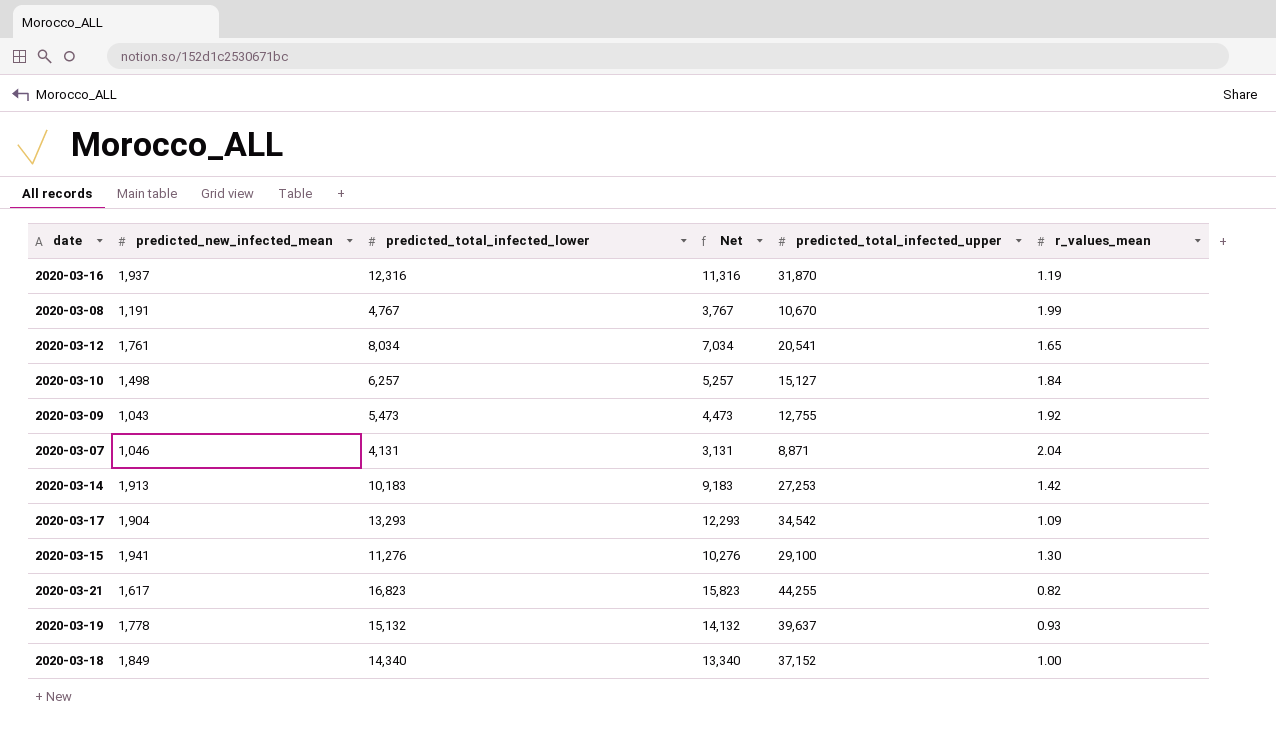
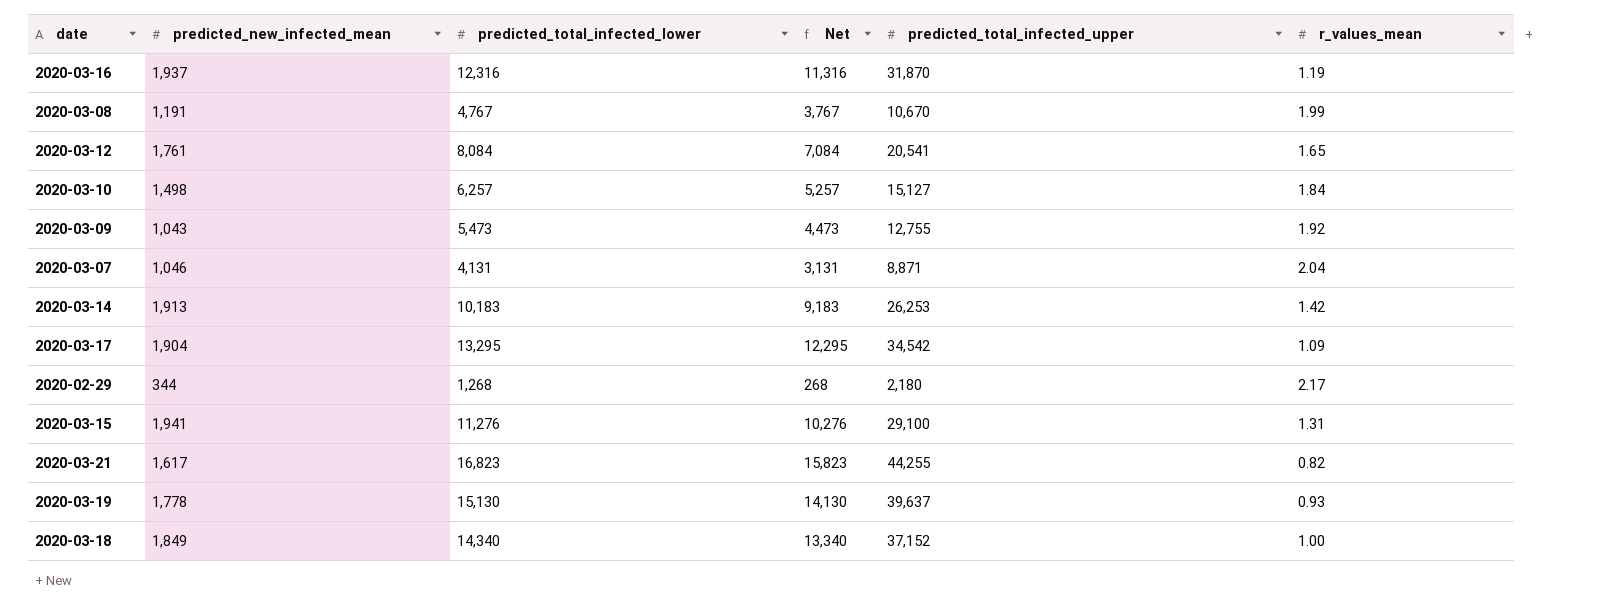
2020-03-12 | predicted_total_infected_lower: 8,034 -> 8,084
2020-03-12 | Net: 7,034 -> 7,084
2020-03-14 | predicted_total_infected_upper: 27,253 -> 26,253
2020-03-17 | predicted_total_infected_lower: 13,293 -> 13,295
2020-03-17 | Net: 12,293 -> 12,295
row 2020-02-29: none -> 344 | 1,268 | 268 | 2,180 | 2.17
2020-03-15 | r_values_mean: 1.30 -> 1.31
2020-03-19 | predicted_total_infected_lower: 15,132 -> 15,130
2020-03-19 | Net: 14,132 -> 14,130

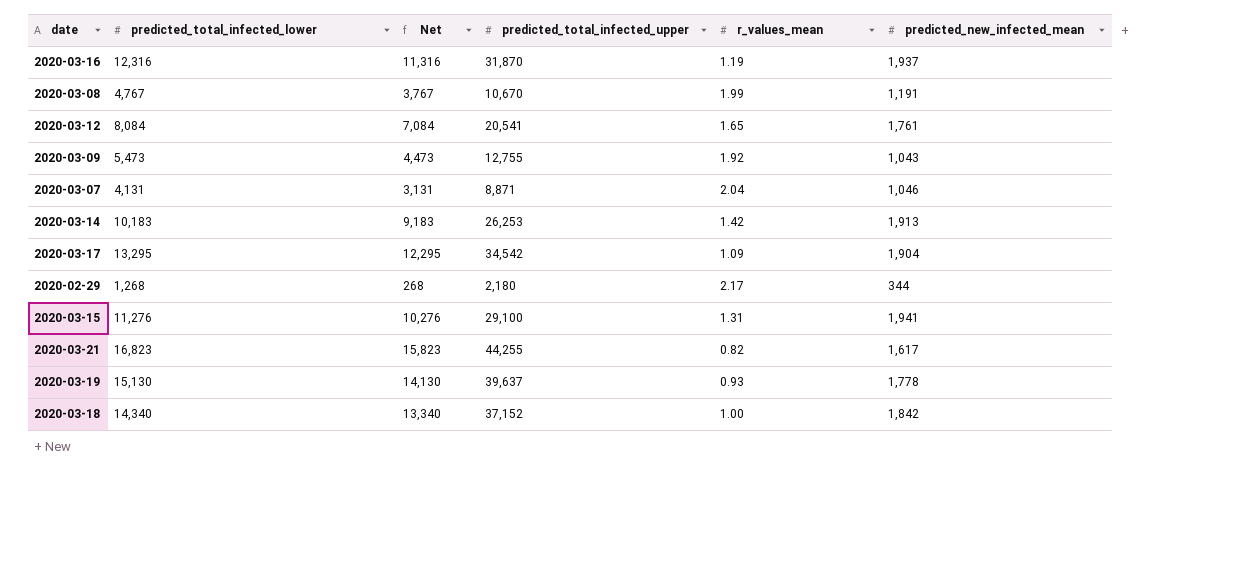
column predicted_new_infected_mean | position: 2 -> 6
row 2020-03-10: 1,498 | 6,257 | 5,257 | 15,127 | 1.84 -> none
2020-03-18 | predicted_new_infected_mean: 1,849 -> 1,842

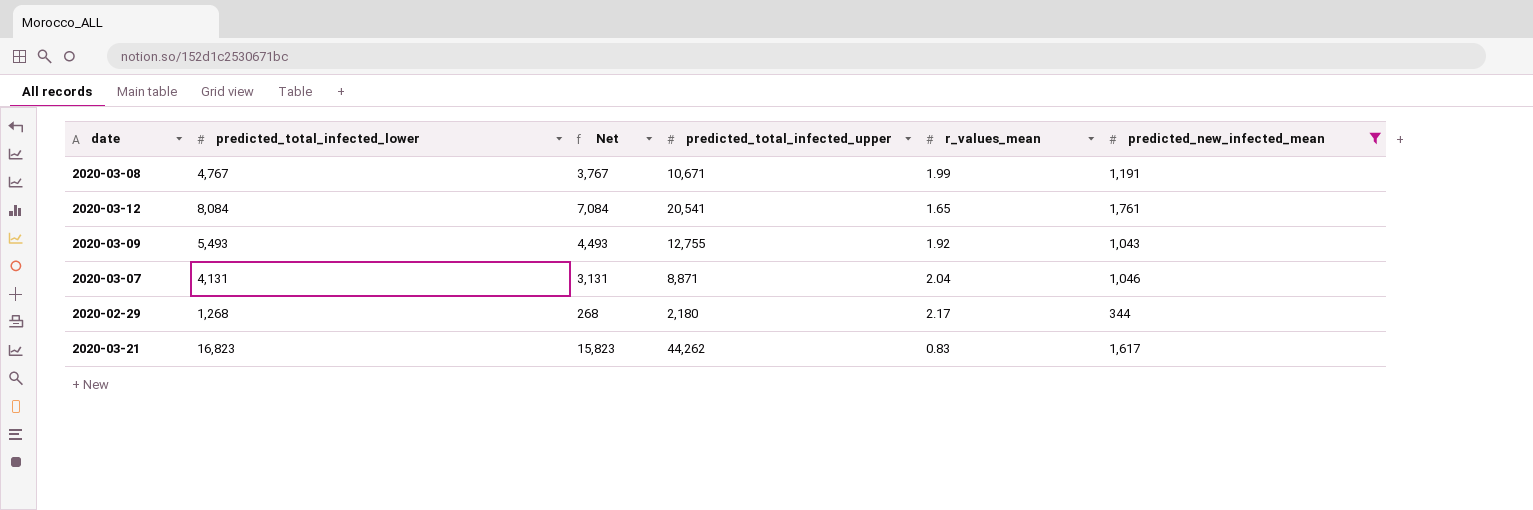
filter: none -> predicted_new_infected_mean <= 1,761
2020-03-08 | predicted_total_infected_upper: 10,670 -> 10,671
2020-03-09 | predicted_total_infected_lower: 5,473 -> 5,493
2020-03-09 | Net: 4,473 -> 4,493
2020-03-21 | predicted_total_infected_upper: 44,255 -> 44,262
2020-03-21 | r_values_mean: 0.82 -> 0.83

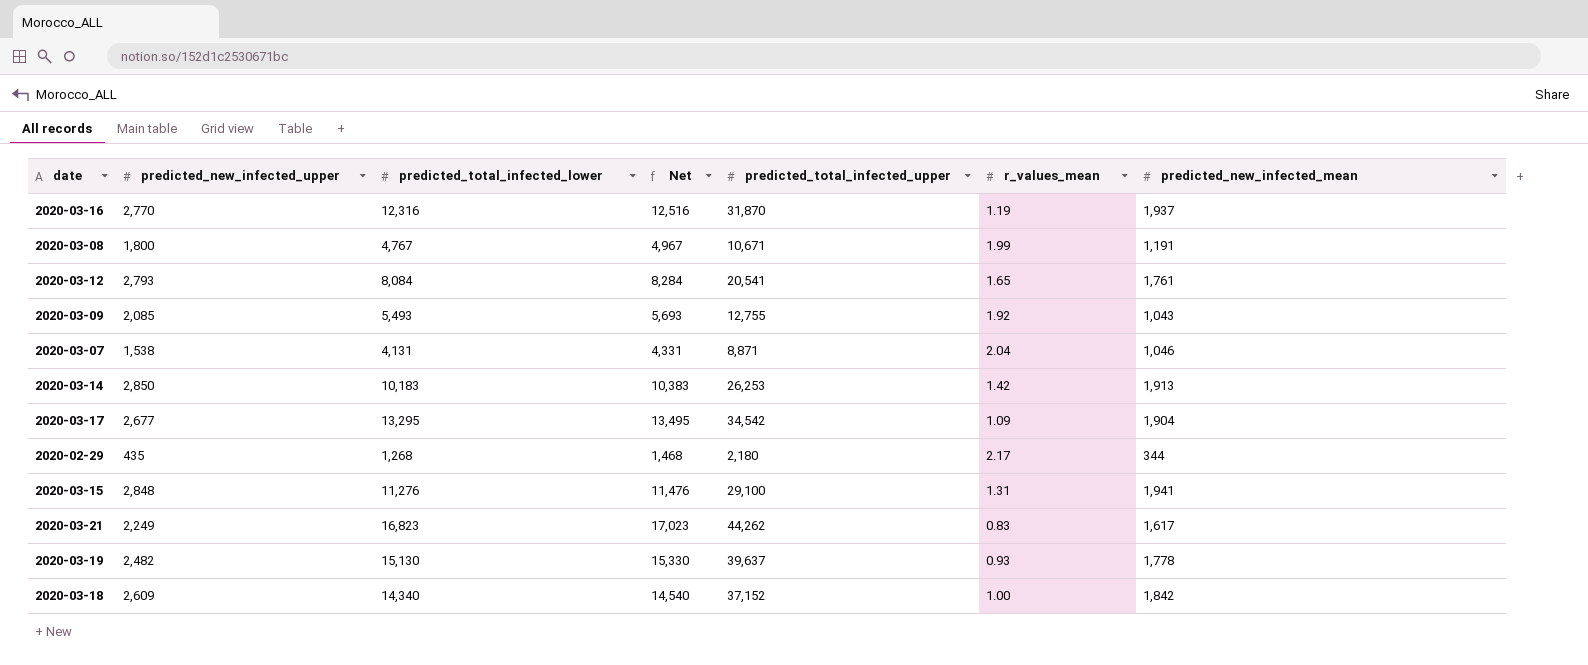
filter: predicted_new_infected_mean <= 1,761 -> none
column predicted_new_infected_upper | position: none -> 2
column Net | formula: [predicted_total_infected_lower] - 1000 -> [predicted_total_infected_lower] + 200

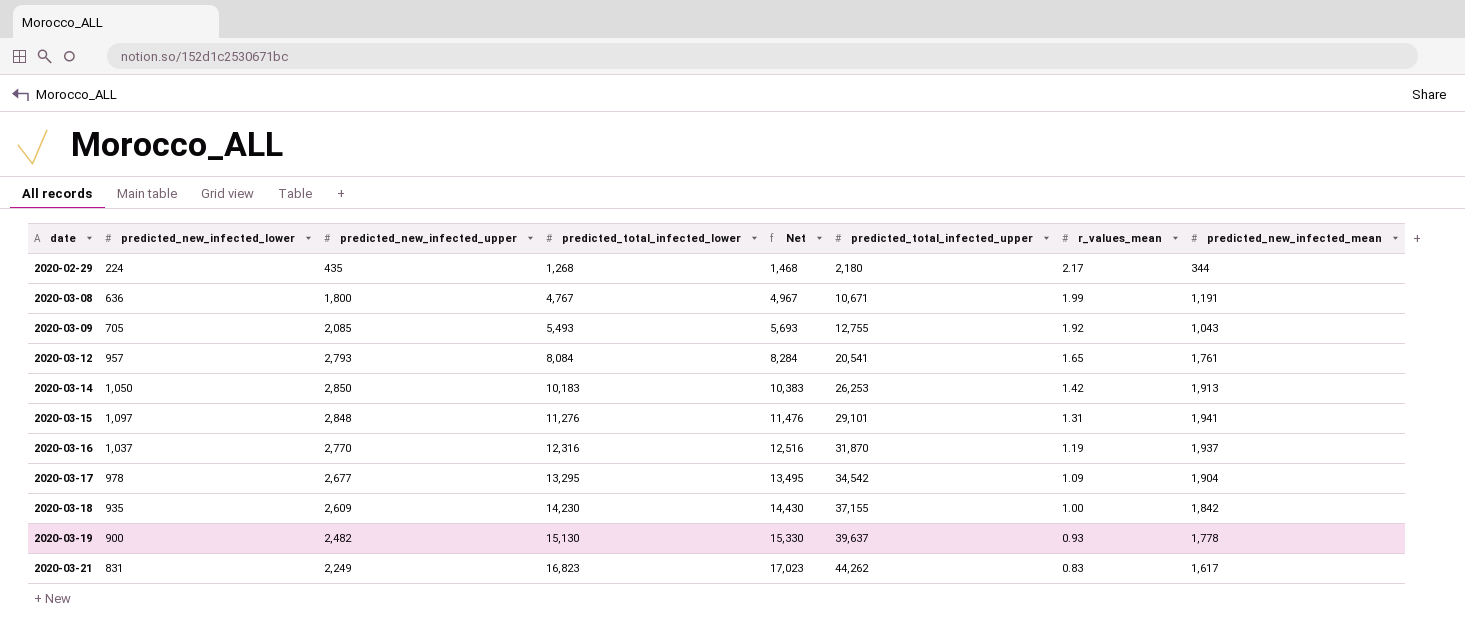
row order: none -> date ascending
column predicted_new_infected_lower | position: none -> 2
row 2020-03-07: 1,538 | 4,131 | 4,331 | 8,871 | 2.04 | 1,046 -> none
2020-03-15 | predicted_total_infected_upper: 29,100 -> 29,101
2020-03-18 | predicted_total_infected_lower: 14,340 -> 14,230
2020-03-18 | Net: 14,540 -> 14,430
2020-03-18 | predicted_total_infected_upper: 37,152 -> 37,155

